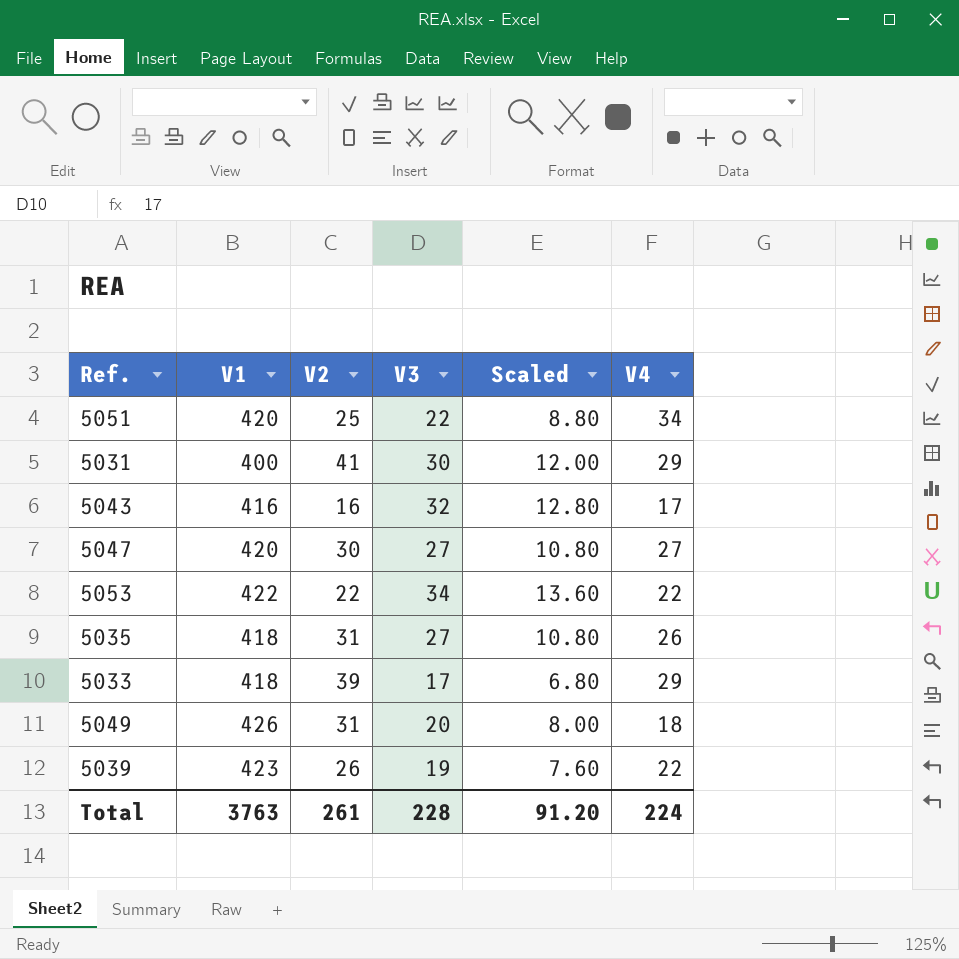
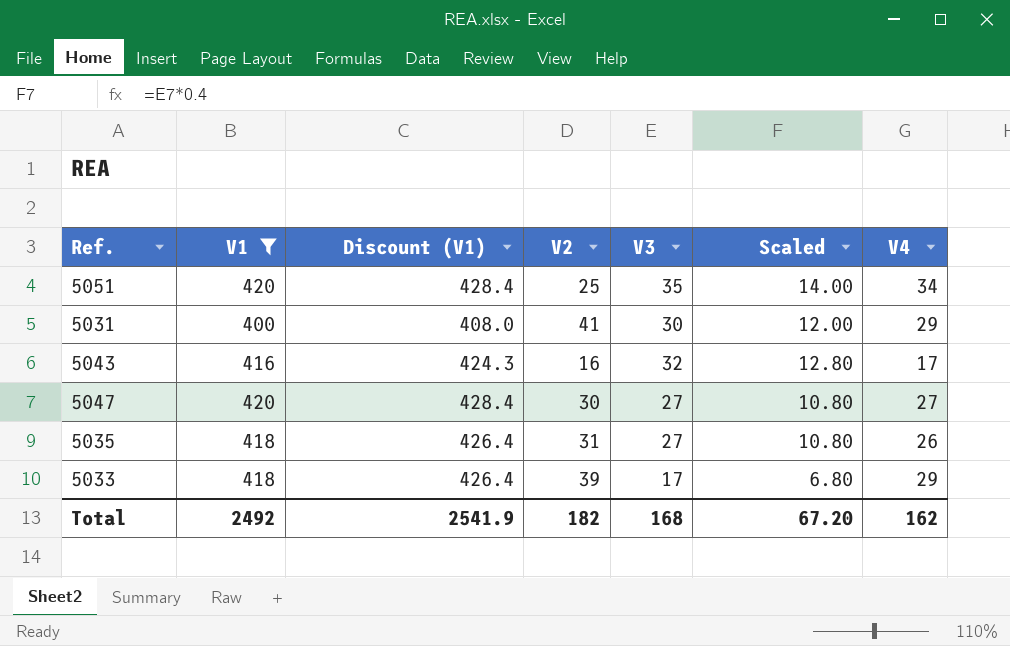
filter: none -> V1 <= 420
column Discount (V1) | formula: none -> [V1] * 1.02
5051 | V3: 22 -> 35
5051 | Scaled: 8.80 -> 14.00
Total | V1: 3763 -> 2492
Total | V2: 261 -> 182
Total | V3: 228 -> 168
Total | Scaled: 91.20 -> 67.20
Total | V4: 224 -> 162

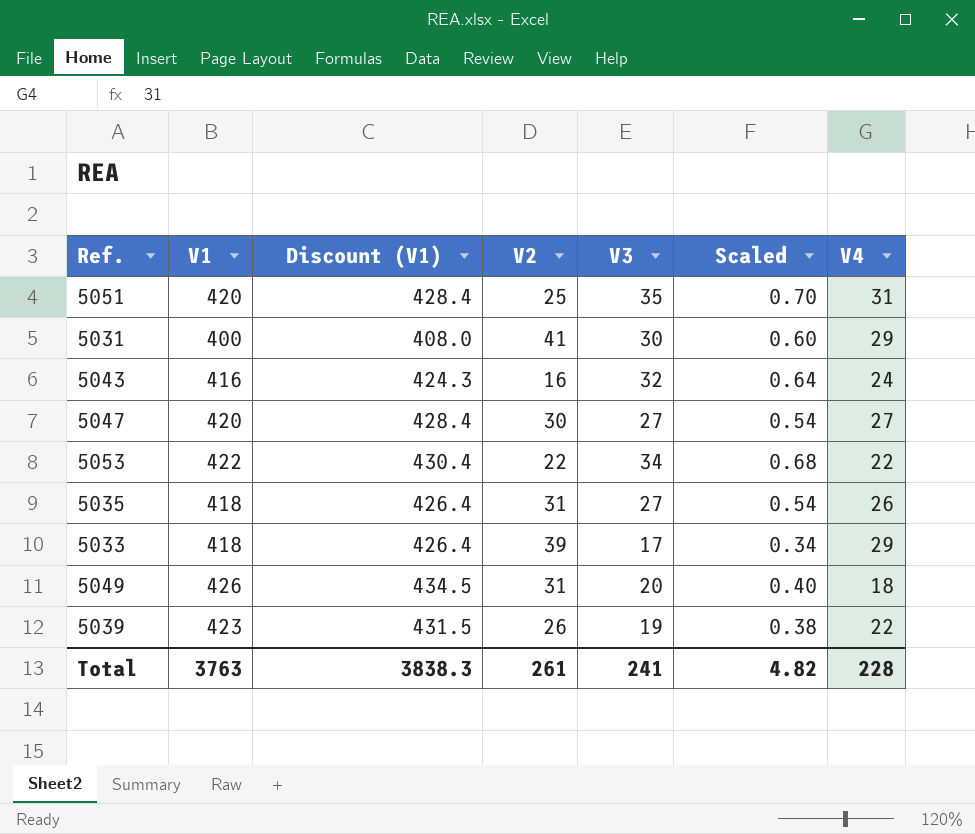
filter: V1 <= 420 -> none
column Scaled | formula: [V3] * 0.4 -> [V3] * 0.02
5051 | V4: 34 -> 31
5043 | V4: 17 -> 24
Total | V1: 2492 -> 3763
Total | Discount (V1): 2541.9 -> 3838.3
Total | V2: 182 -> 261
Total | V3: 168 -> 241
Total | Scaled: 67.20 -> 4.82
Total | V4: 162 -> 228

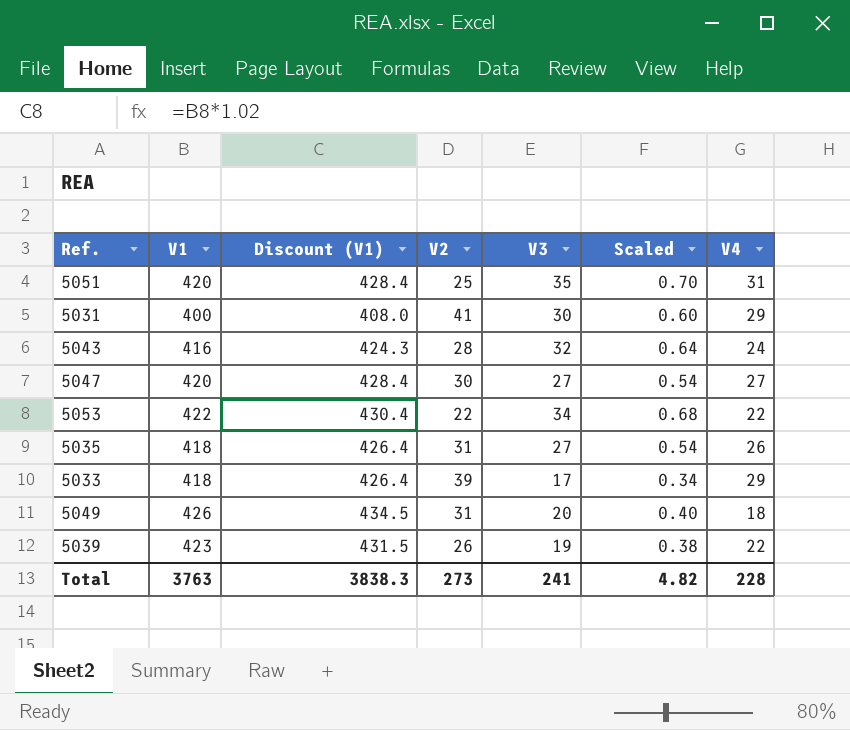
5043 | V2: 16 -> 28
Total | V2: 261 -> 273

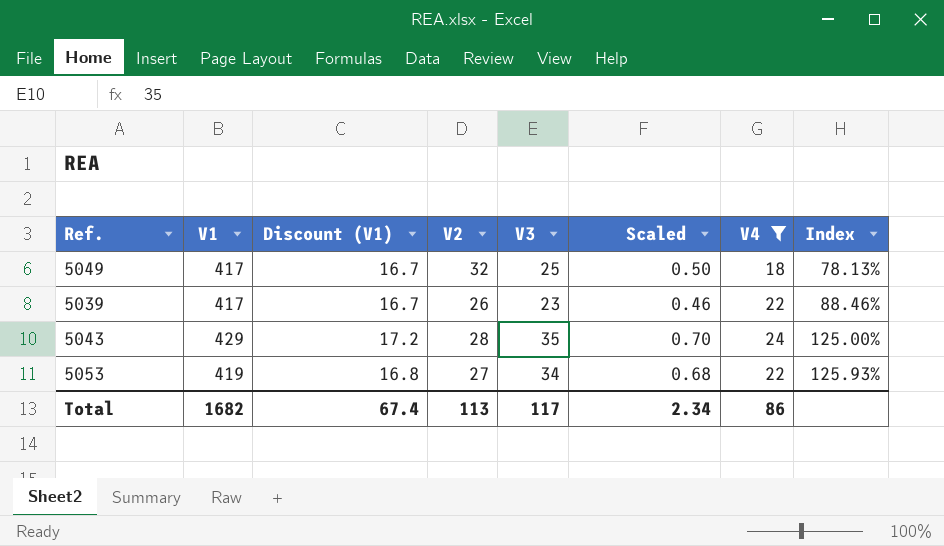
filter: none -> V4 <= 24
row order: none -> Index ascending
column Discount (V1) | formula: [V1] * 1.02 -> [V1] * 0.04
column Index | formula: none -> [V3] / [V2]
5049 | V1: 426 -> 417
5049 | V2: 31 -> 32
5049 | V3: 20 -> 25
5049 | Scaled: 0.40 -> 0.50
5039 | V1: 423 -> 417
5039 | V3: 19 -> 23
5039 | Scaled: 0.38 -> 0.46
5043 | V1: 416 -> 429
5043 | V3: 32 -> 35
5043 | Scaled: 0.64 -> 0.70
5053 | V1: 422 -> 419
5053 | V2: 22 -> 27
Total | V1: 3763 -> 1682
Total | Discount (V1): 3838.3 -> 67.4
Total | V2: 273 -> 113
Total | V3: 241 -> 117
Total | Scaled: 4.82 -> 2.34
Total | V4: 228 -> 86

